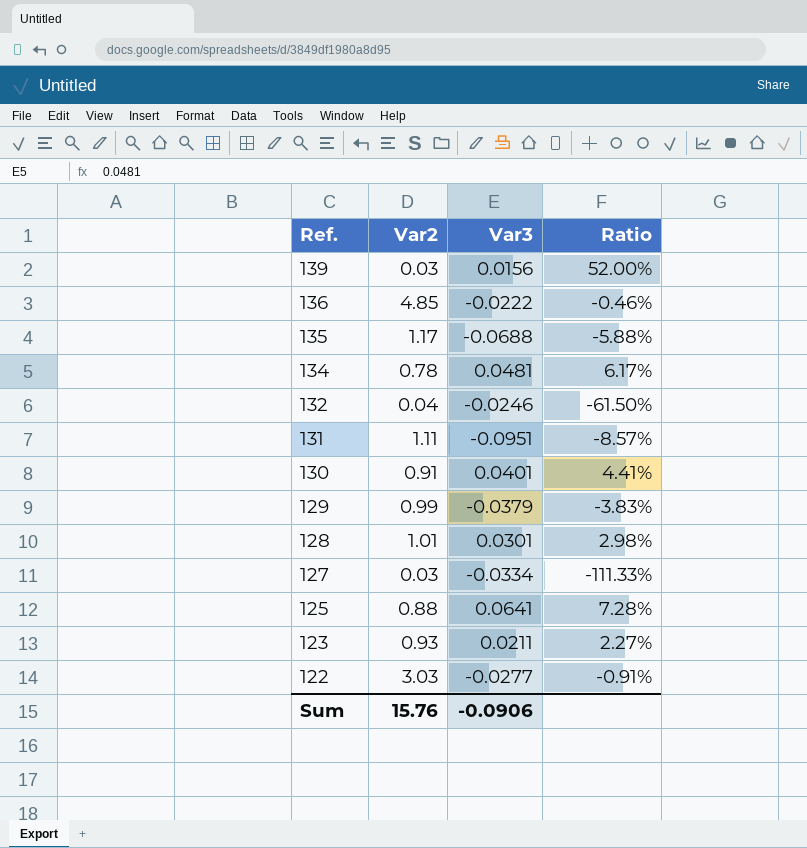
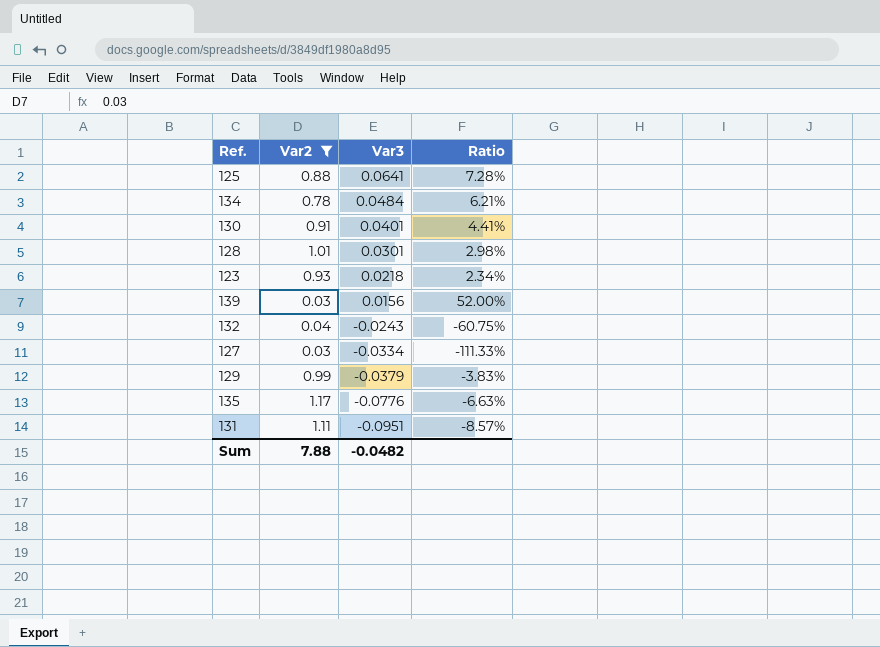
filter: none -> Var2 <= 1.17
row order: Ref. descending -> Var3 descending
134 | Var3: 0.0481 -> 0.0484
134 | Ratio: 6.17% -> 6.21%
123 | Var3: 0.0211 -> 0.0218
123 | Ratio: 2.27% -> 2.34%
132 | Var3: -0.0246 -> -0.0243
132 | Ratio: -61.50% -> -60.75%
135 | Var3: -0.0688 -> -0.0776
135 | Ratio: -5.88% -> -6.63%
Sum | Var2: 15.76 -> 7.88
Sum | Var3: -0.0906 -> -0.0482

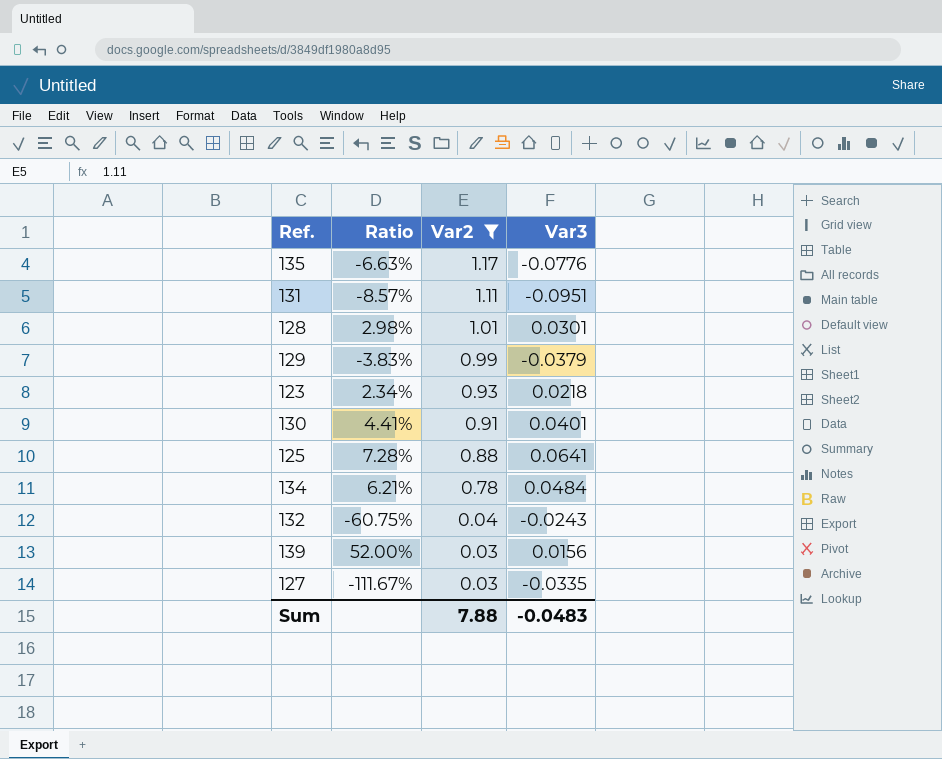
row order: Var3 descending -> Var2 descending
column Ratio | position: 4 -> 2
127 | Ratio: -111.33% -> -111.67%
127 | Var3: -0.0334 -> -0.0335
Sum | Var3: -0.0482 -> -0.0483

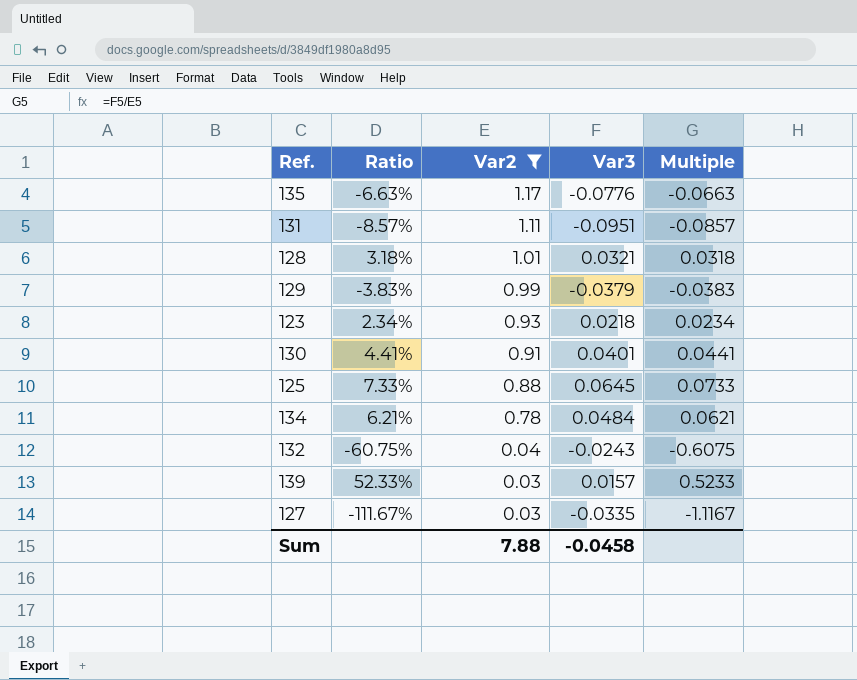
column Multiple | formula: none -> [Var3] / [Var2]
128 | Ratio: 2.98% -> 3.18%
128 | Var3: 0.0301 -> 0.0321
125 | Ratio: 7.28% -> 7.33%
125 | Var3: 0.0641 -> 0.0645
139 | Ratio: 52.00% -> 52.33%
139 | Var3: 0.0156 -> 0.0157
Sum | Var3: -0.0483 -> -0.0458

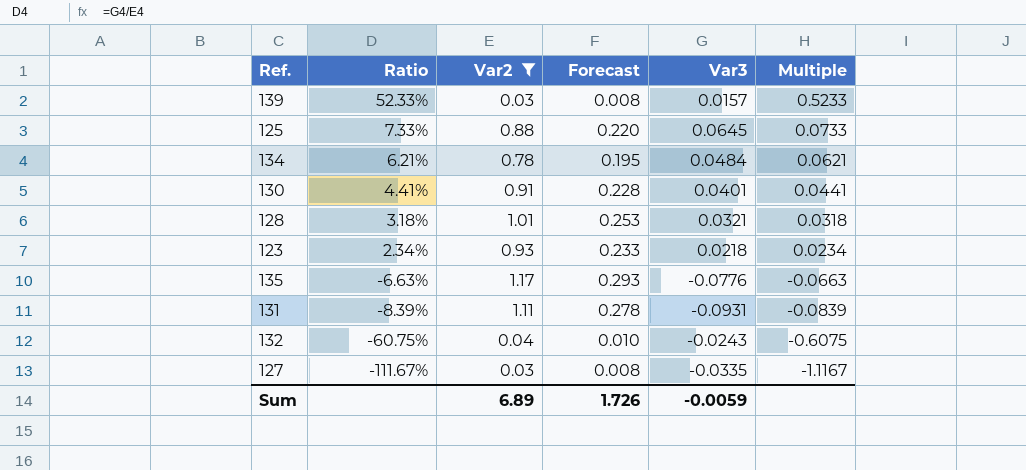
row order: Var2 descending -> Ratio descending
column Forecast | formula: none -> [Var2] * 0.25
row 129: -3.83% | 0.99 | -0.0379 | -0.0383 -> none
131 | Ratio: -8.57% -> -8.39%
131 | Var3: -0.0951 -> -0.0931
131 | Multiple: -0.0857 -> -0.0839
Sum | Var2: 7.88 -> 6.89
Sum | Var3: -0.0458 -> -0.0059

